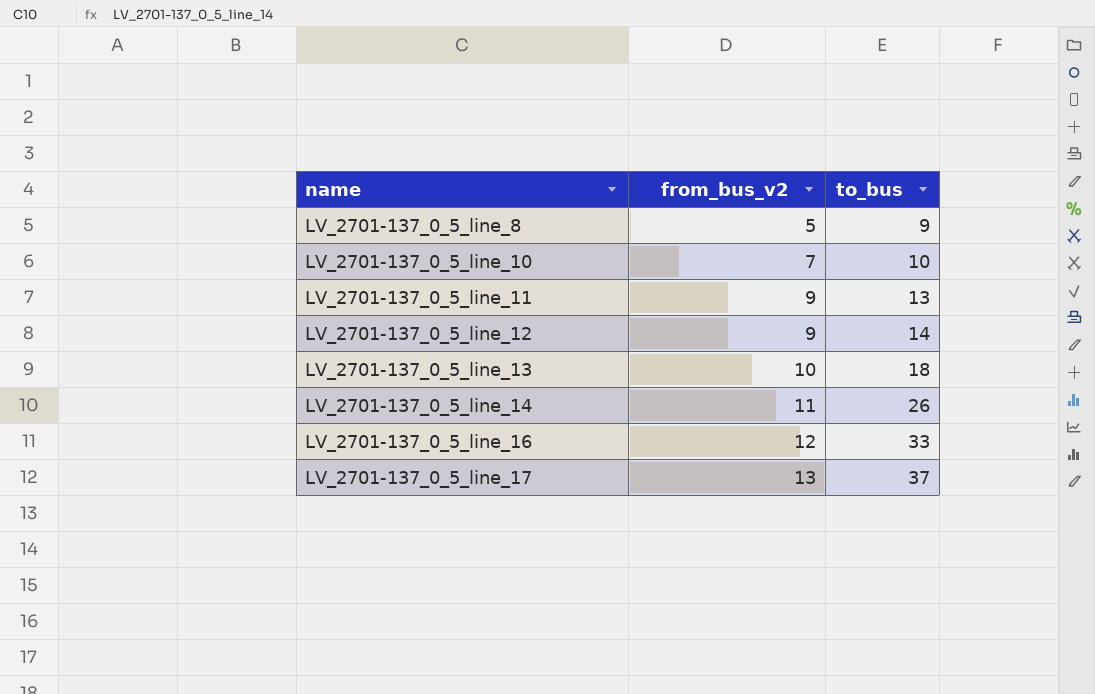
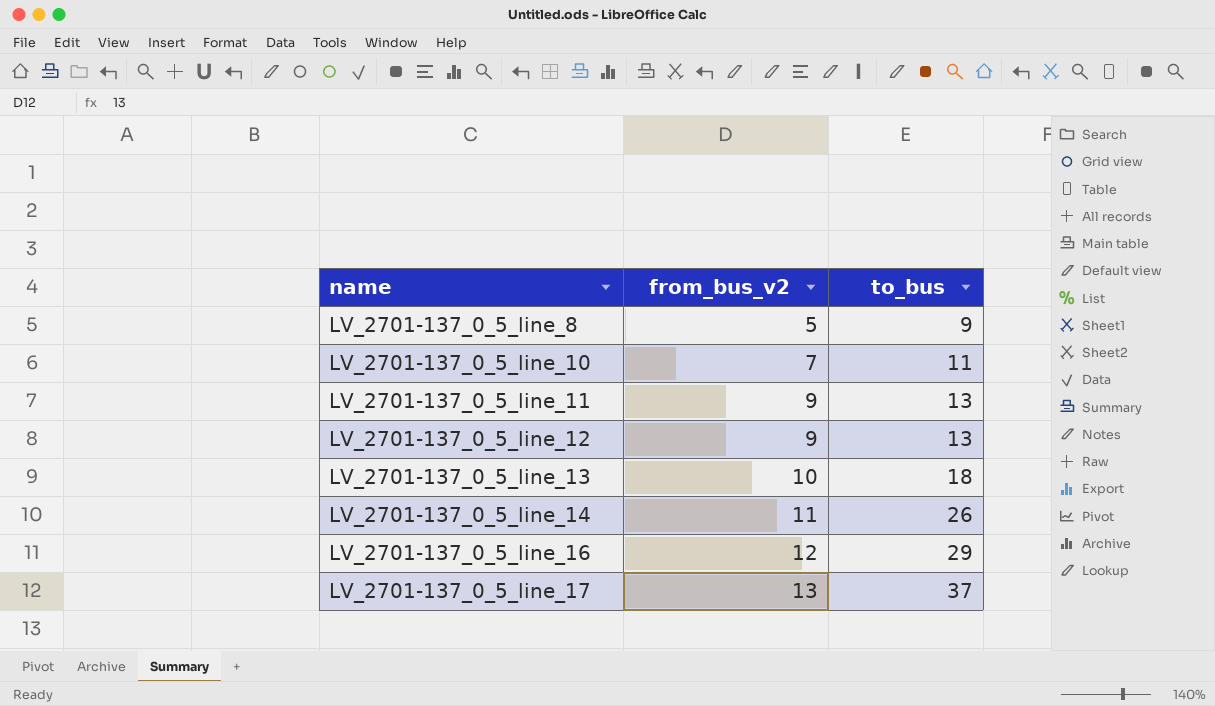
LV_2701-137_0_5_line_10 | to_bus: 10 -> 11
LV_2701-137_0_5_line_12 | to_bus: 14 -> 13
LV_2701-137_0_5_line_16 | to_bus: 33 -> 29

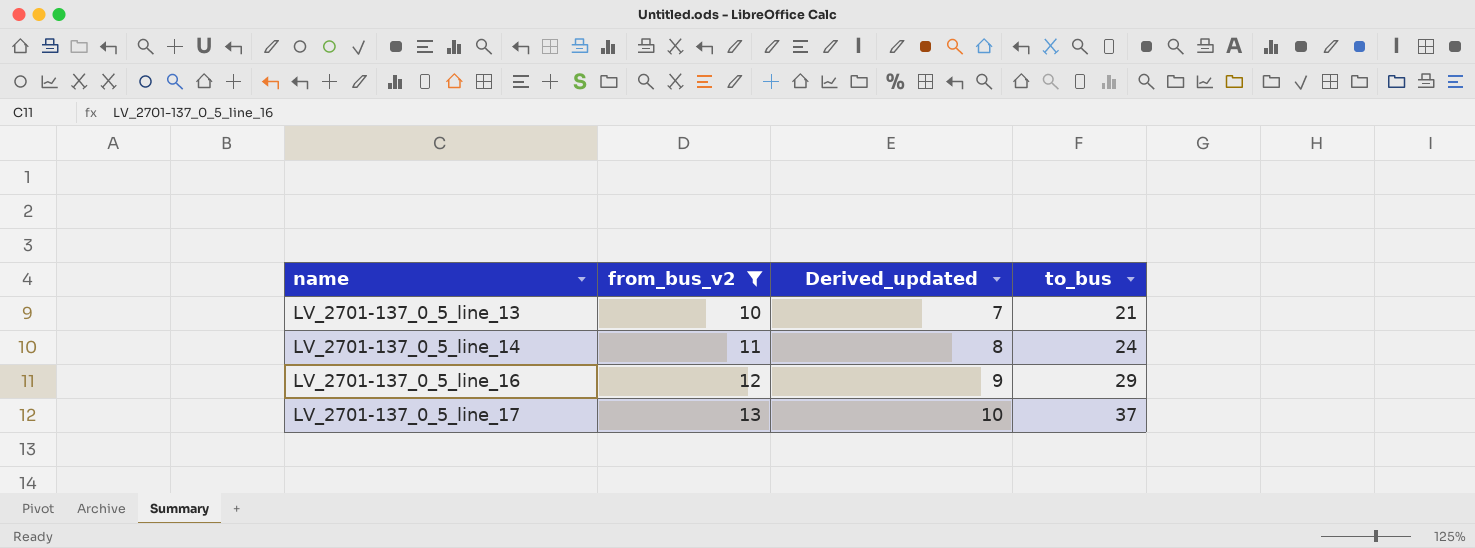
filter: none -> from_bus_v2 >= 10
column Derived_updated | formula: none -> [from_bus_v2] - 3
LV_2701-137_0_5_line_13 | to_bus: 18 -> 21
LV_2701-137_0_5_line_14 | to_bus: 26 -> 24

